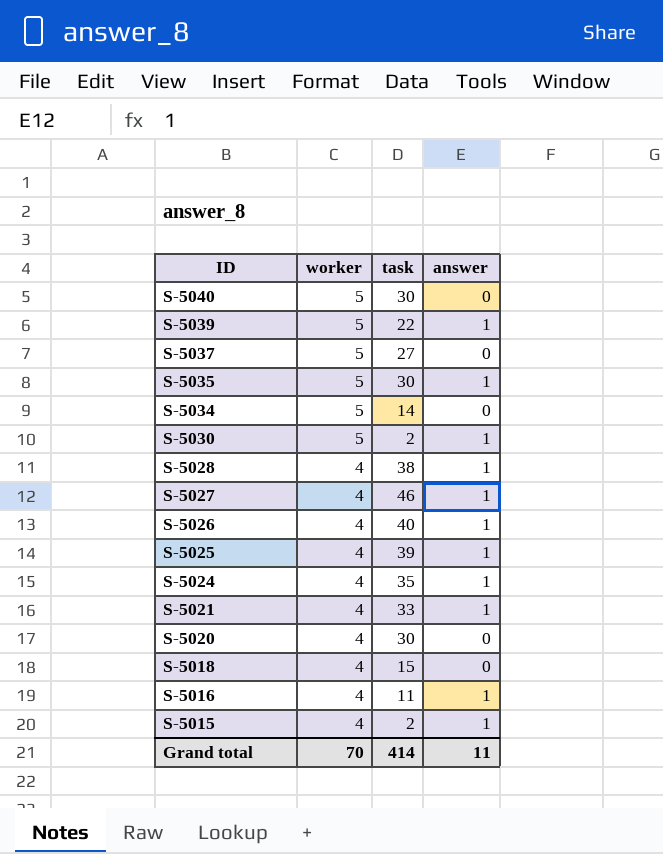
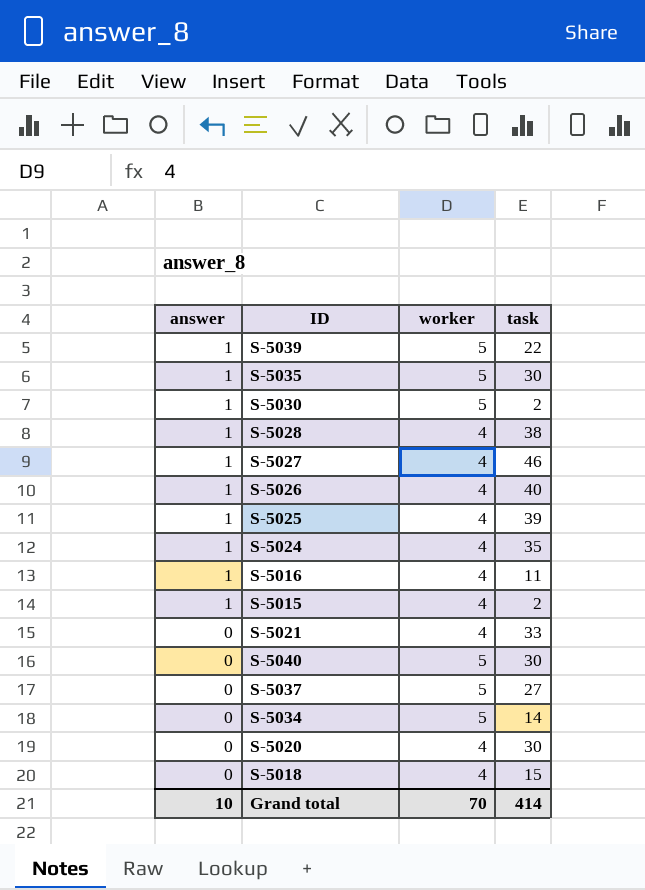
row order: ID descending -> answer descending
column answer | position: 4 -> 1
S-5021 | answer: 1 -> 0
Grand total | answer: 11 -> 10

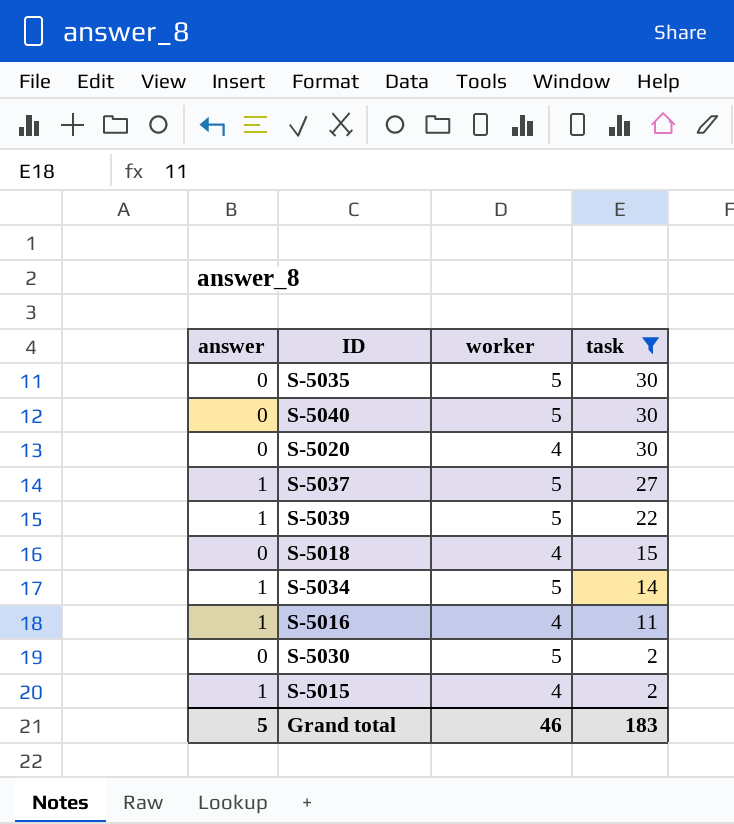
filter: none -> task <= 30
row order: answer descending -> task descending
S-5035 | answer: 1 -> 0
S-5037 | answer: 0 -> 1
S-5034 | answer: 0 -> 1
S-5030 | answer: 1 -> 0
Grand total | answer: 10 -> 5
Grand total | worker: 70 -> 46
Grand total | task: 414 -> 183

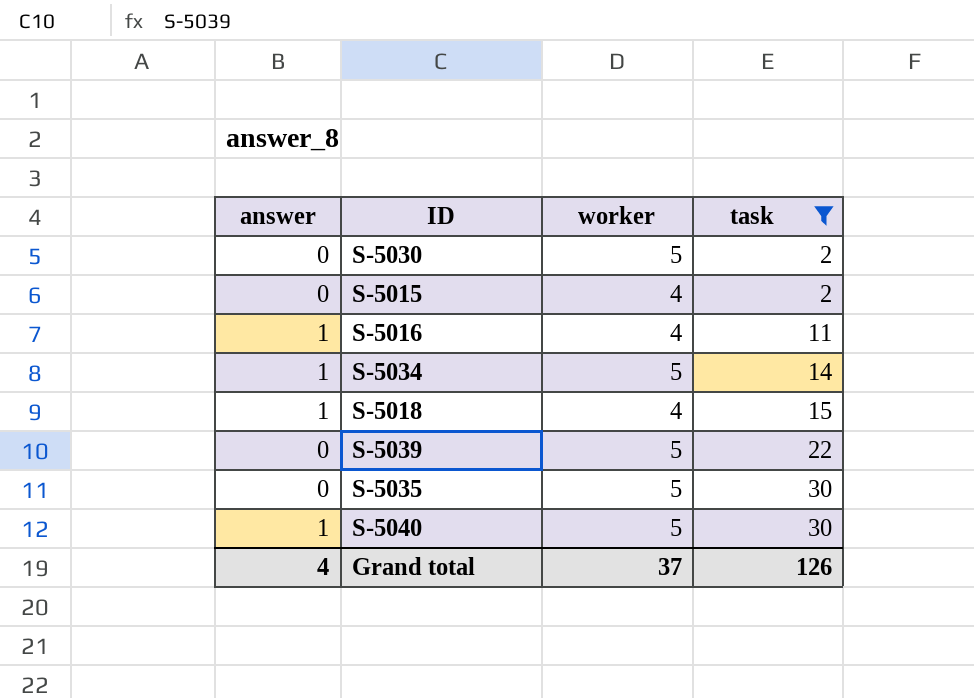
row order: task descending -> task ascending
row S-5020: 0 | 4 | 30 -> none
row S-5037: 1 | 5 | 27 -> none
S-5015 | answer: 1 -> 0
S-5018 | answer: 0 -> 1
S-5039 | answer: 1 -> 0
S-5040 | answer: 0 -> 1
Grand total | answer: 5 -> 4
Grand total | worker: 46 -> 37
Grand total | task: 183 -> 126

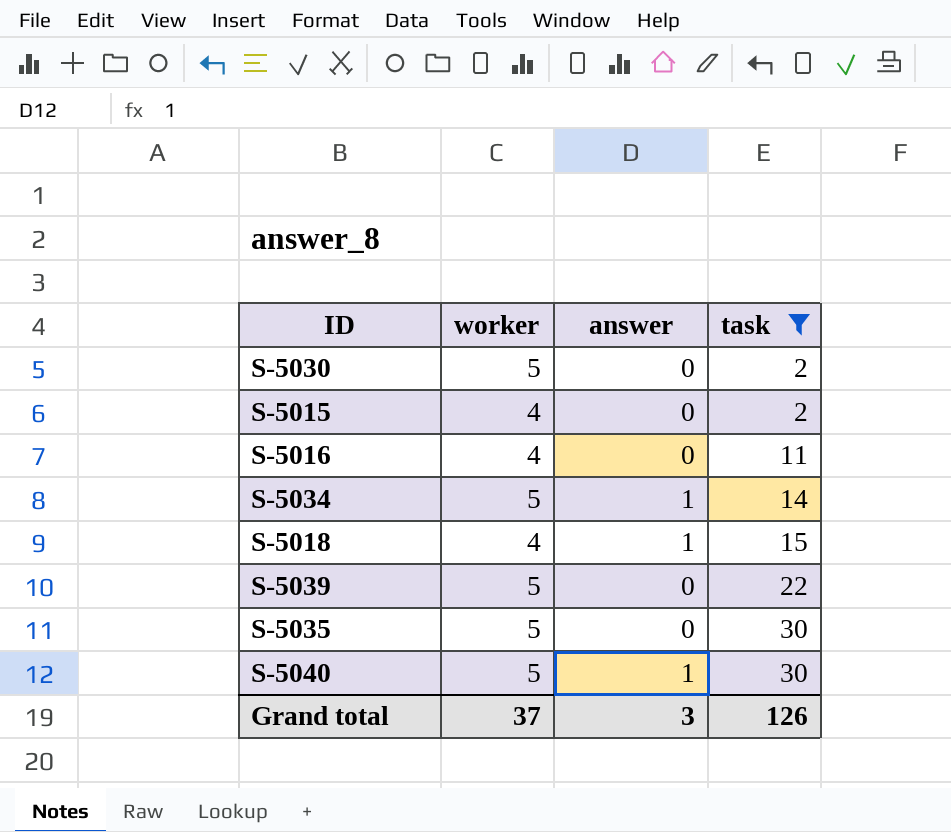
column answer | position: 1 -> 3
S-5016 | answer: 1 -> 0
Grand total | answer: 4 -> 3

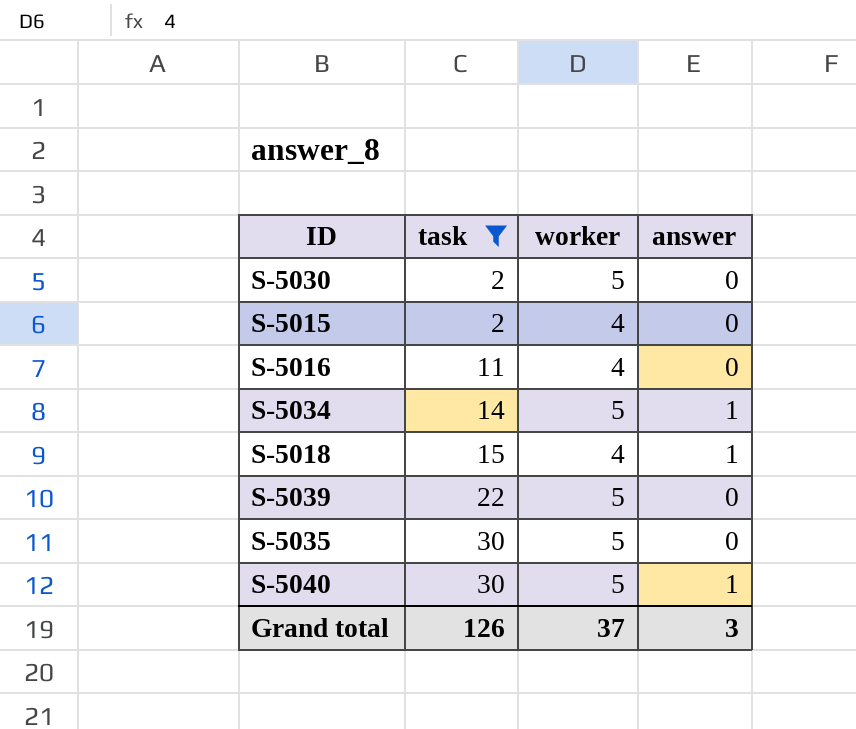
column task | position: 4 -> 2

